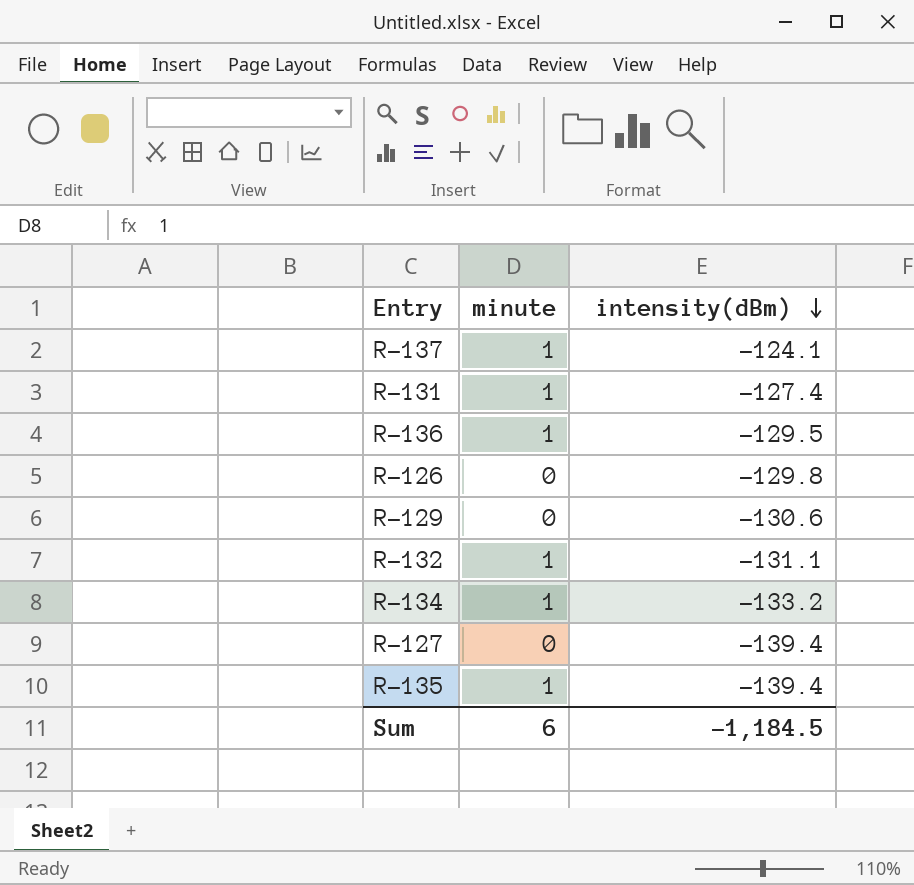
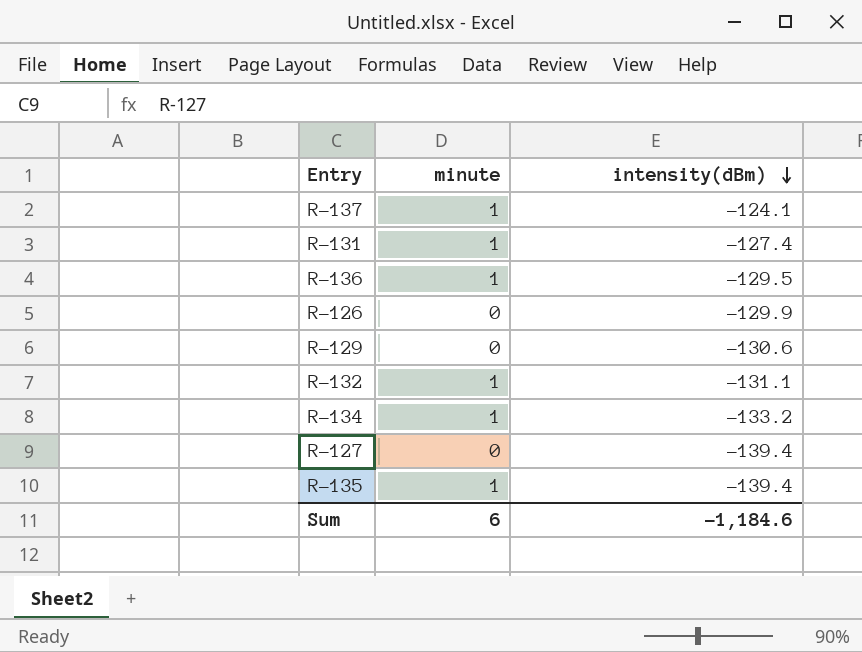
R-126 | intensity(dBm): -129.8 -> -129.9
Sum | intensity(dBm): -1,184.5 -> -1,184.6

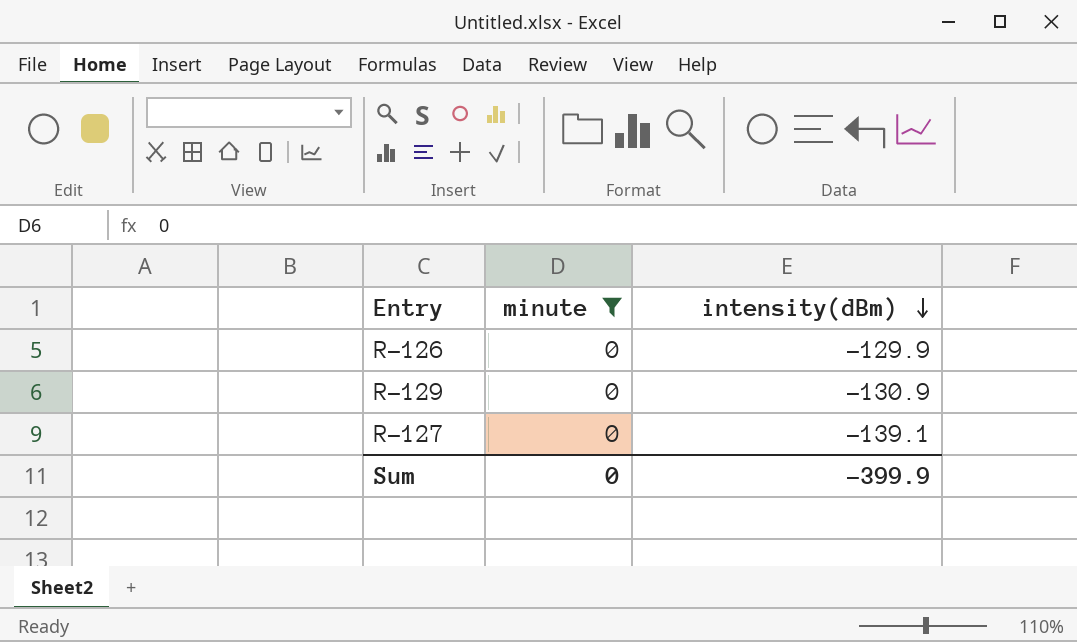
filter: none -> minute = 0
R-129 | intensity(dBm): -130.6 -> -130.9
R-127 | intensity(dBm): -139.4 -> -139.1
Sum | minute: 6 -> 0
Sum | intensity(dBm): -1,184.6 -> -399.9

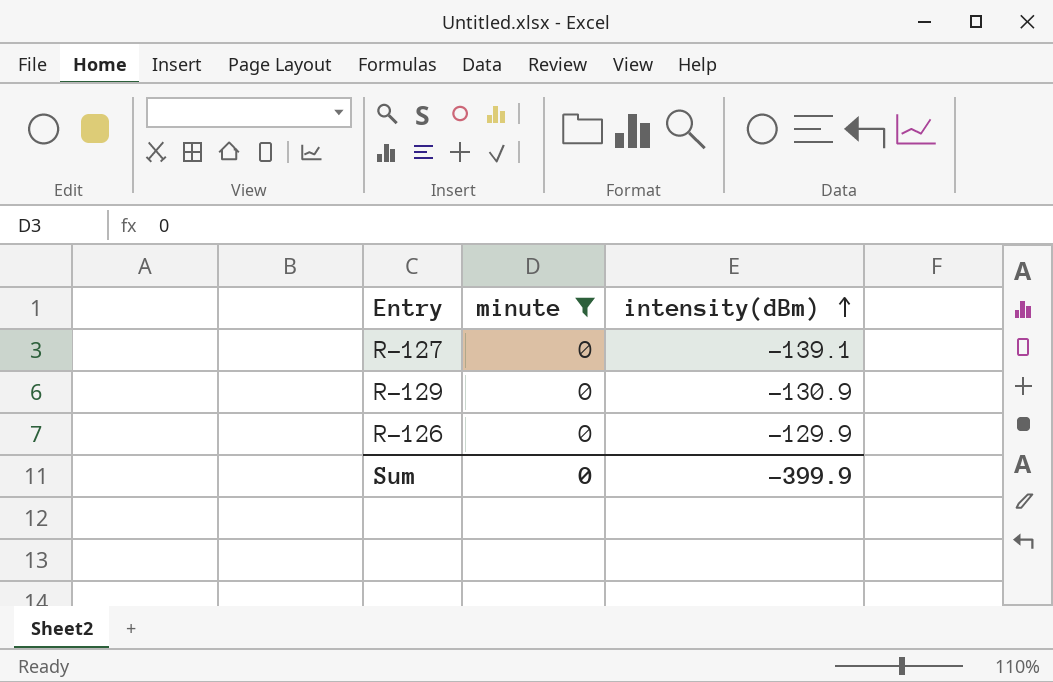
row order: intensity(dBm) descending -> intensity(dBm) ascending

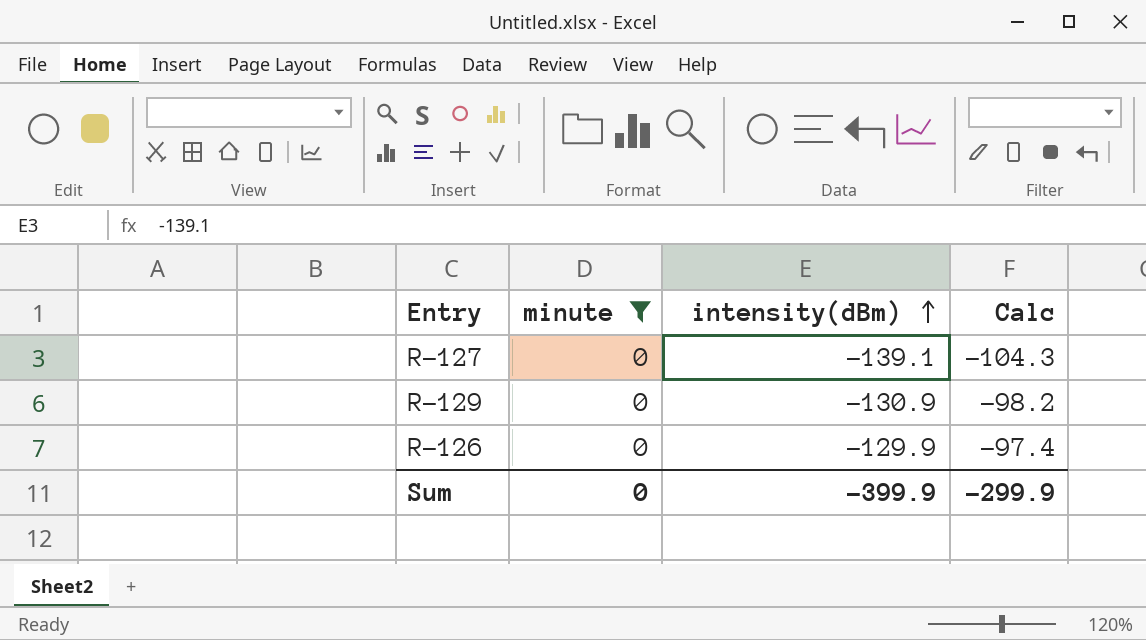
column Calc | formula: none -> [intensity(dBm)] * 0.75

